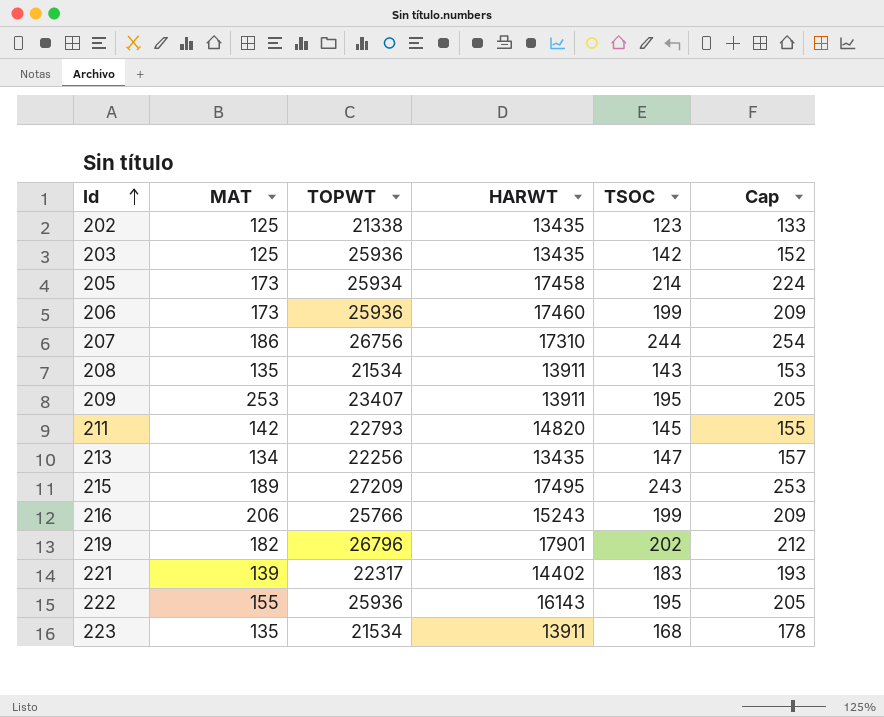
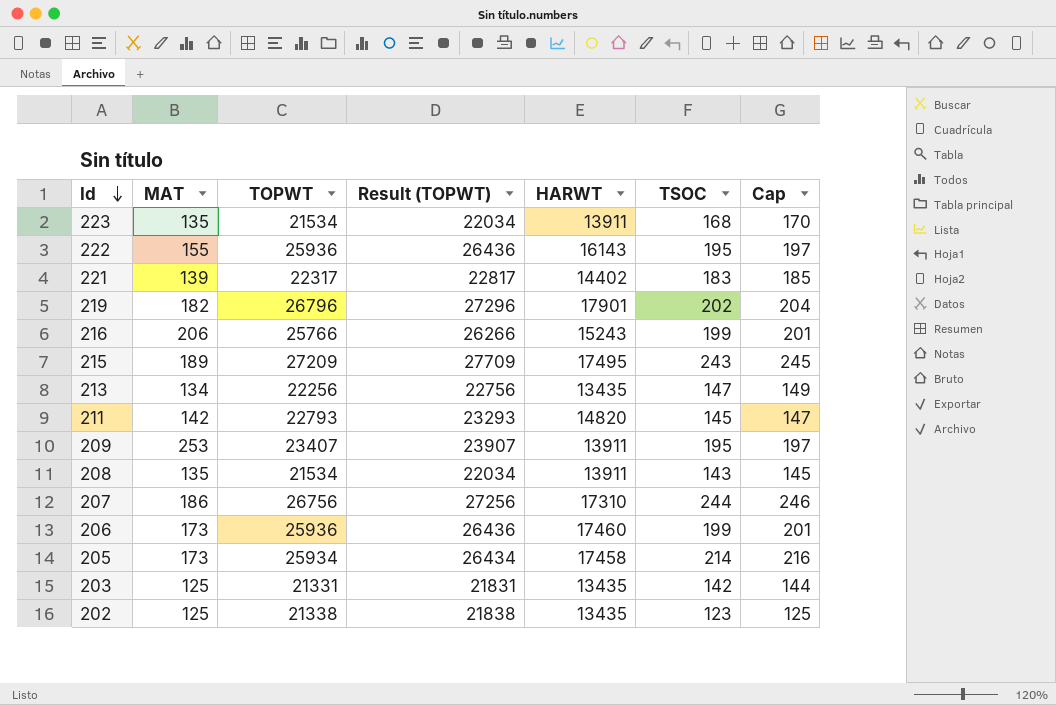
row order: Id ascending -> Id descending
column Result (TOPWT) | formula: none -> [TOPWT] + 500
column Cap | formula: [TSOC] + 10 -> [TSOC] + 2
203 | TOPWT: 25936 -> 21331

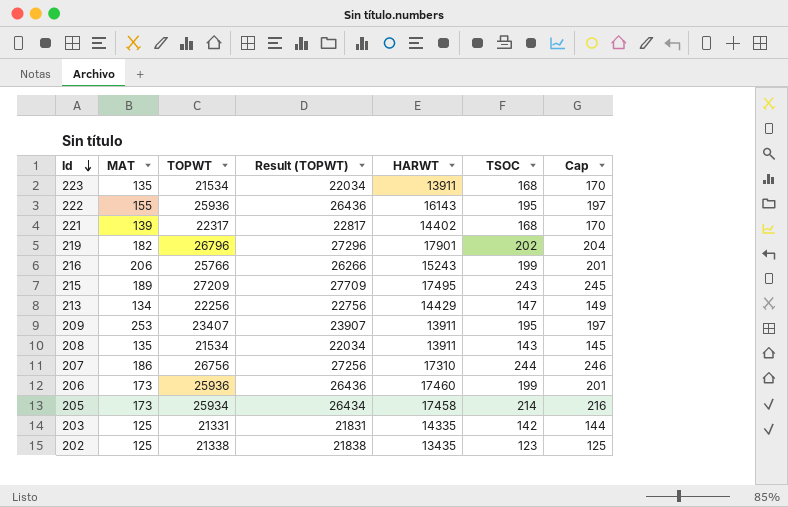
row 211: 142 | 22793 | 23293 | 14820 | 145 | 147 -> none
221 | TSOC: 183 -> 168
221 | Cap: 185 -> 170
213 | HARWT: 13435 -> 14429
203 | HARWT: 13435 -> 14335

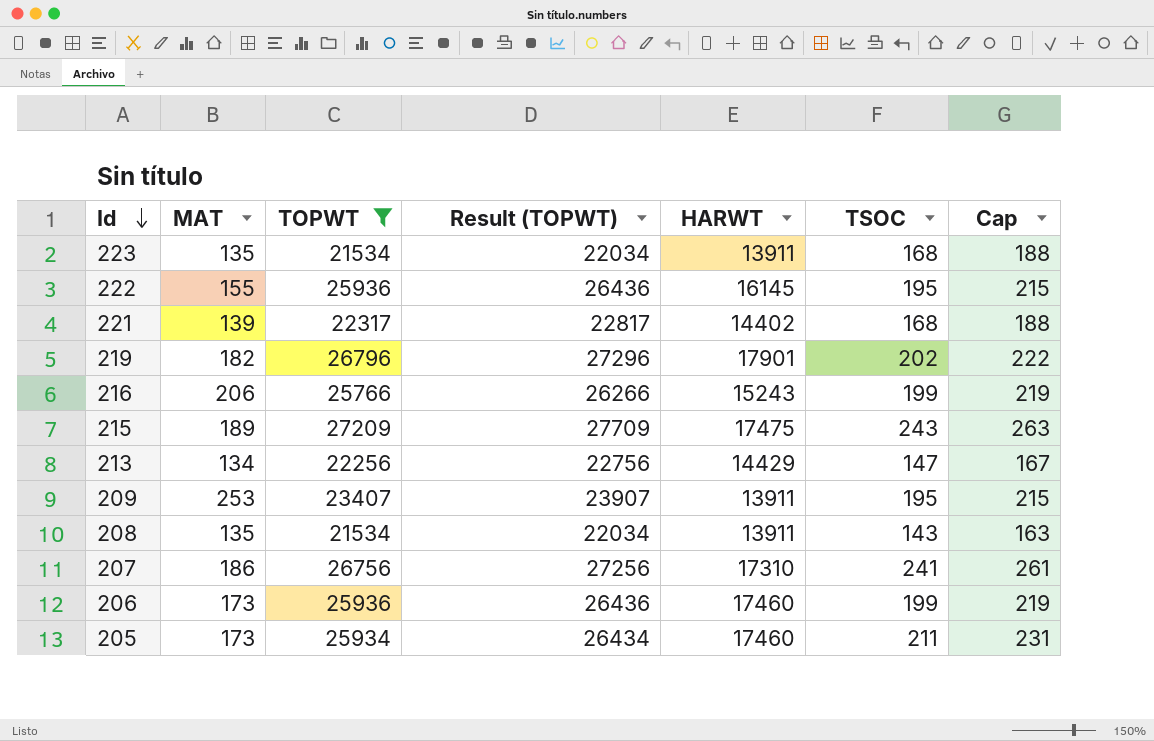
filter: none -> TOPWT >= 21534
column Cap | formula: [TSOC] + 2 -> [TSOC] + 20
222 | HARWT: 16143 -> 16145
215 | HARWT: 17495 -> 17475
207 | TSOC: 244 -> 241
205 | HARWT: 17458 -> 17460
205 | TSOC: 214 -> 211

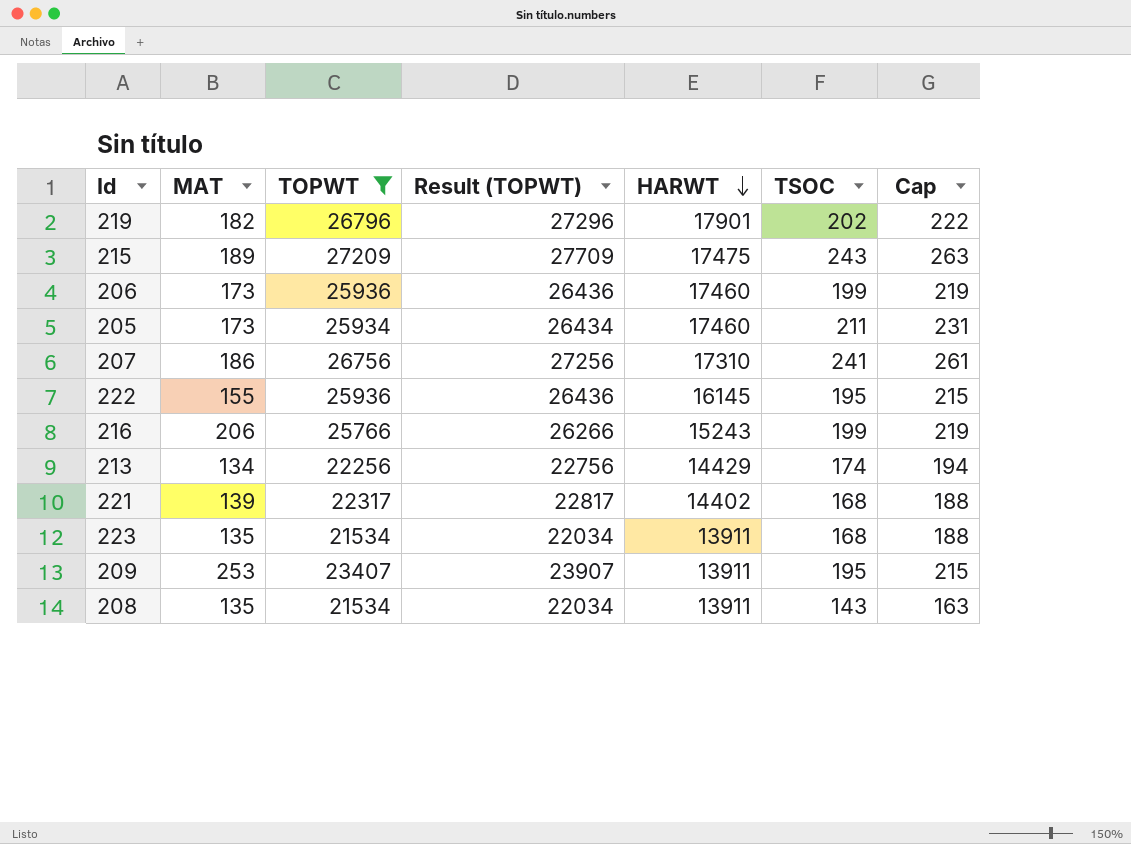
row order: Id descending -> HARWT descending
213 | TSOC: 147 -> 174
213 | Cap: 167 -> 194

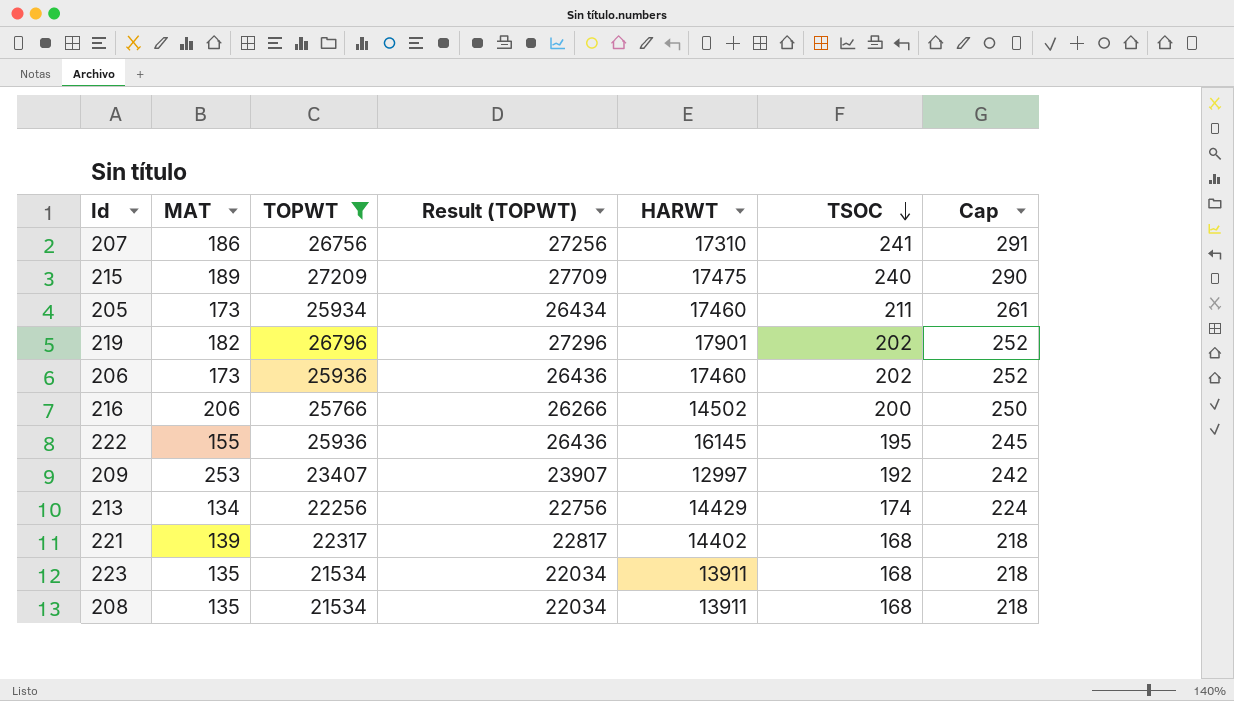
row order: HARWT descending -> TSOC descending
column Cap | formula: [TSOC] + 20 -> [TSOC] + 50
215 | TSOC: 243 -> 240
206 | TSOC: 199 -> 202
216 | HARWT: 15243 -> 14502
216 | TSOC: 199 -> 200
209 | HARWT: 13911 -> 12997
209 | TSOC: 195 -> 192
208 | TSOC: 143 -> 168

